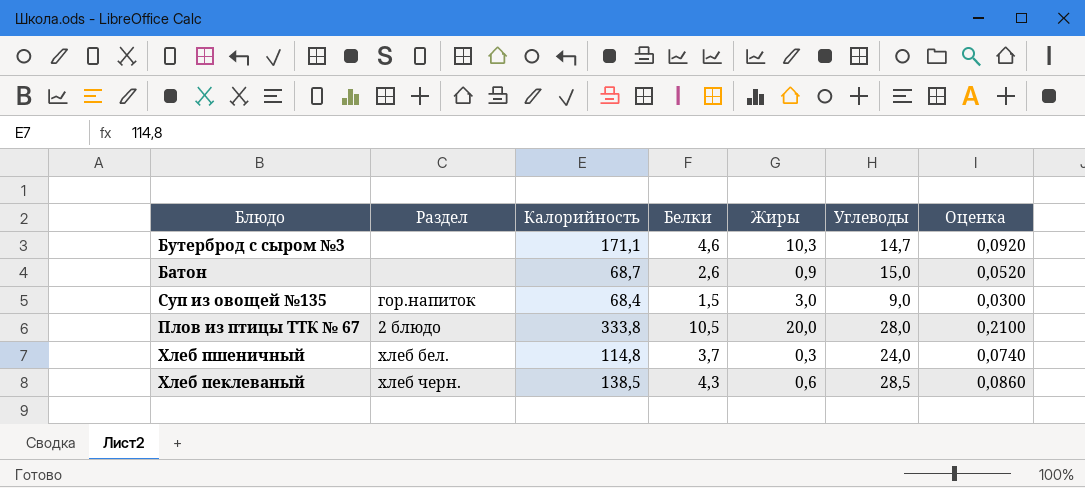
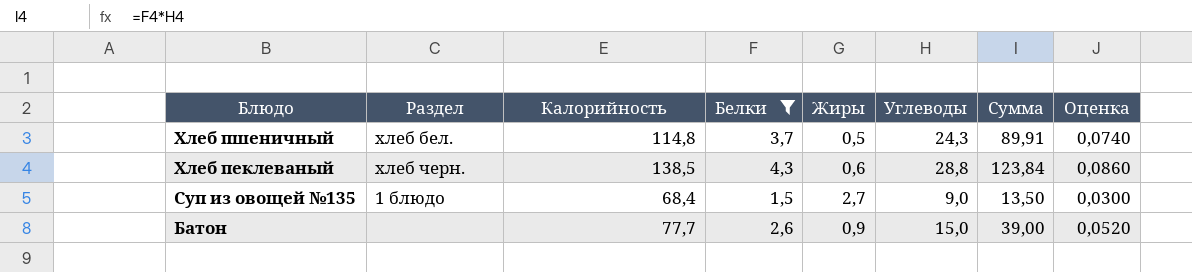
filter: none -> Белки <= 4,3
row order: none -> Блюдо descending
column Сумма | formula: none -> [Белки] * [Углеводы]
Хлеб пшеничный | Жиры: 0,3 -> 0,5
Хлеб пшеничный | Углеводы: 24,0 -> 24,3
Хлеб пеклеваный | Углеводы: 28,5 -> 28,8
Суп из овощей №135 | Раздел: гор.напиток -> 1 блюдо
Суп из овощей №135 | Жиры: 3,0 -> 2,7
Батон | Калорийность: 68,7 -> 77,7

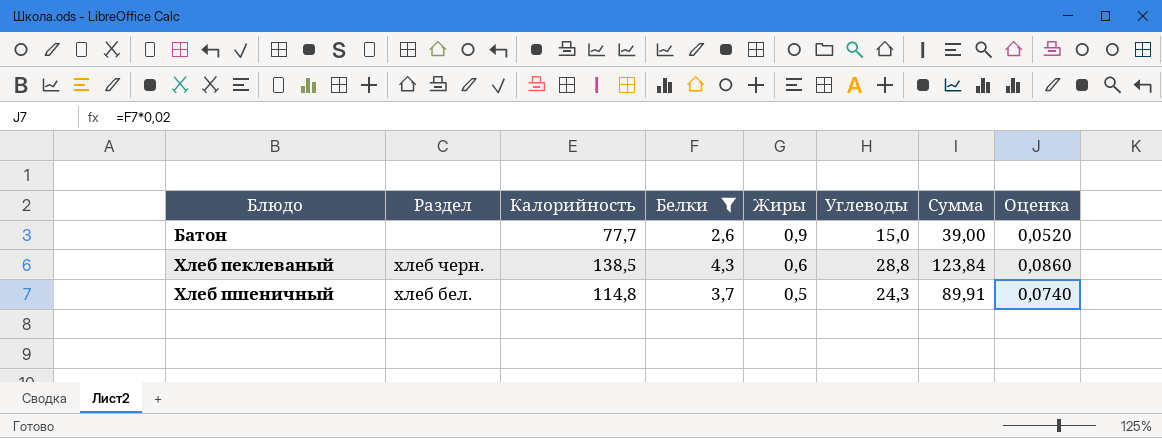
row order: Блюдо descending -> Блюдо ascending
row Суп из овощей №135: 1 блюдо | 68,4 | 1,5 | 2,7 | 9,0 | 13,50 | 0,0300 -> none

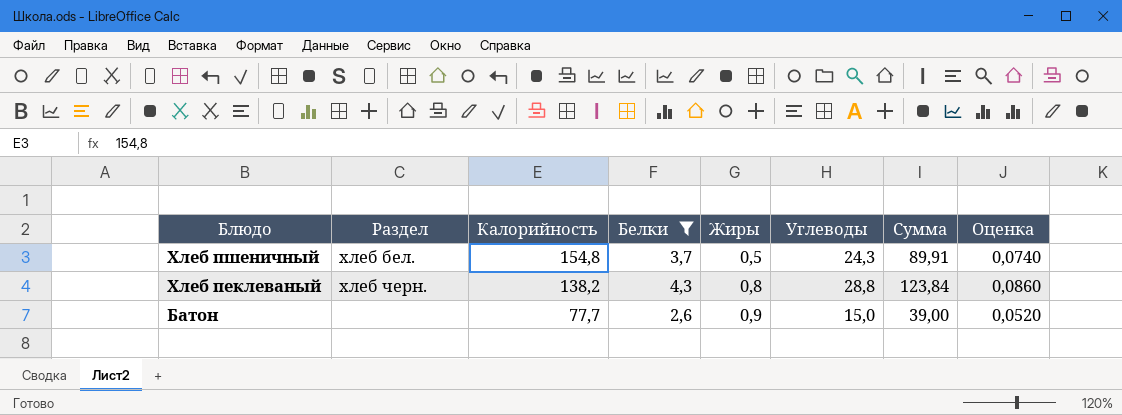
row order: Блюдо ascending -> Блюдо descending
Хлеб пшеничный | Калорийность: 114,8 -> 154,8
Хлеб пеклеваный | Калорийность: 138,5 -> 138,2
Хлеб пеклеваный | Жиры: 0,6 -> 0,8

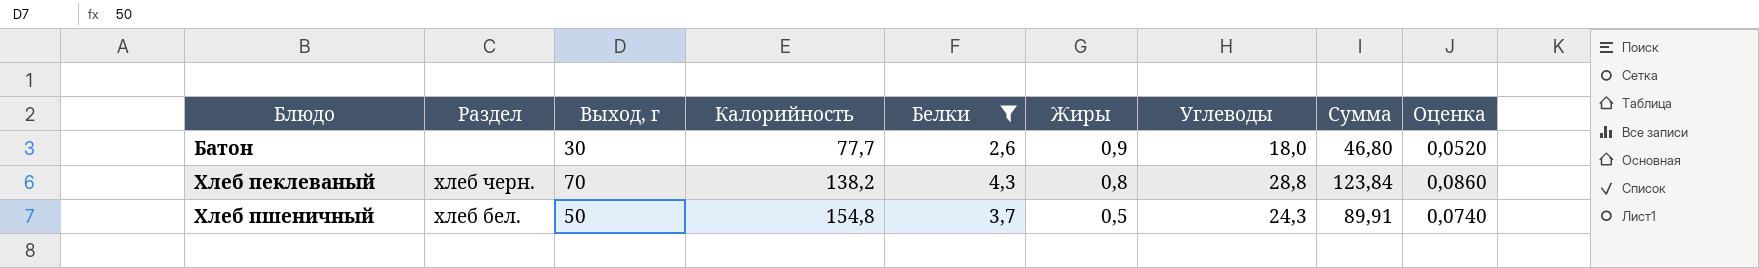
row order: Блюдо descending -> Блюдо ascending
column Выход, г | position: none -> 3
Батон | Углеводы: 15,0 -> 18,0
Батон | Сумма: 39,00 -> 46,80

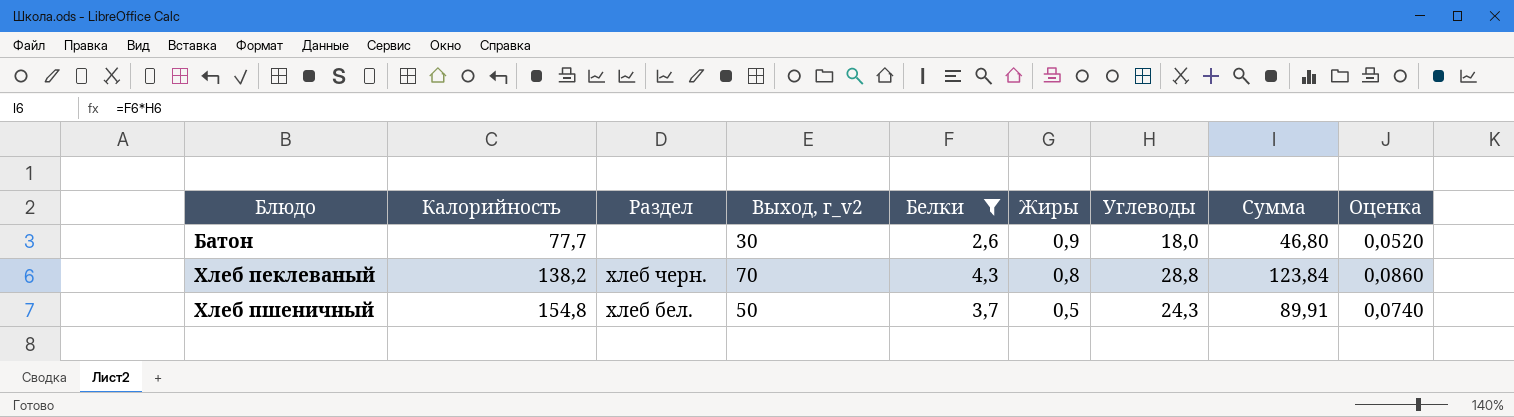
column Калорийность | position: 4 -> 2
column name: Выход, г -> Выход, г_v2

